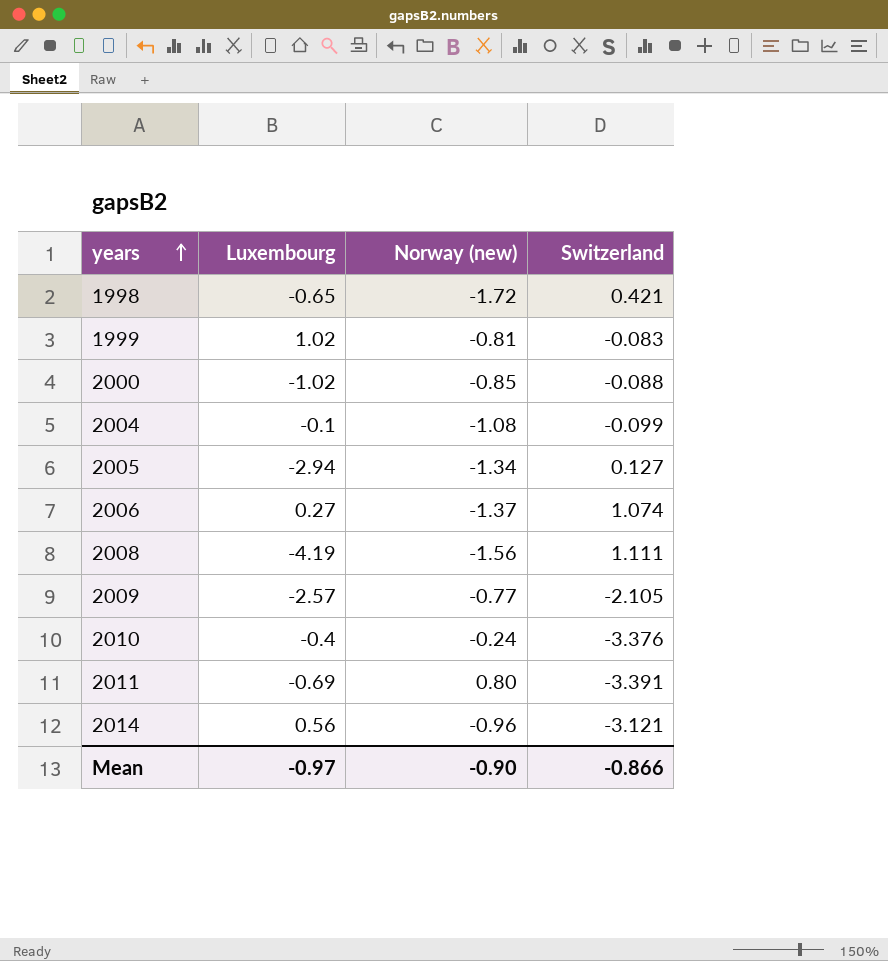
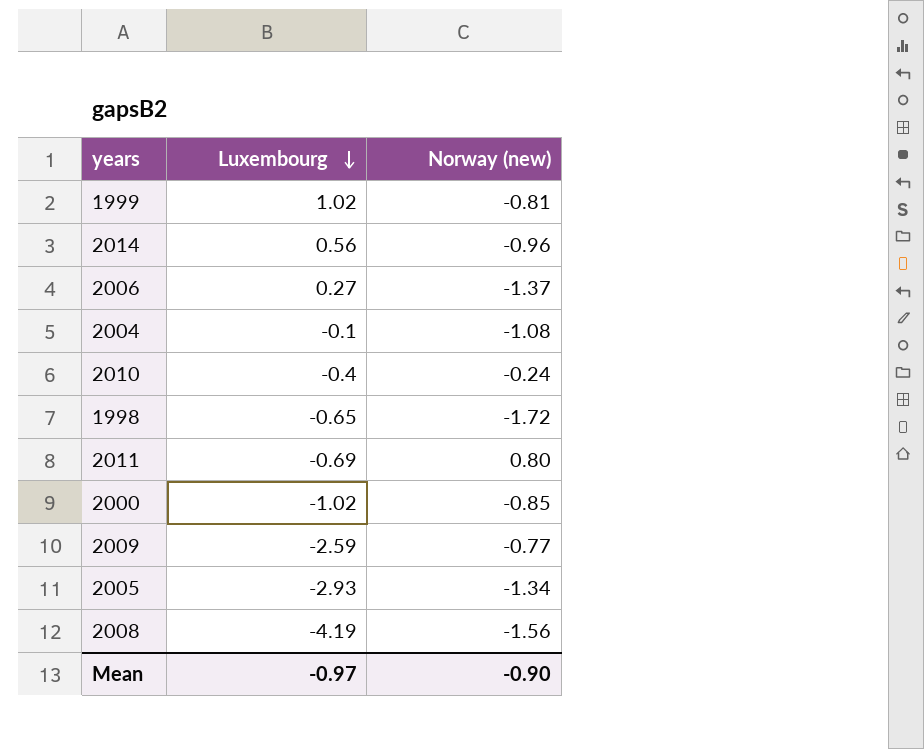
row order: years ascending -> Luxembourg descending
column Switzerland | position: 4 -> none
2009 | Luxembourg: -2.57 -> -2.59
2005 | Luxembourg: -2.94 -> -2.93

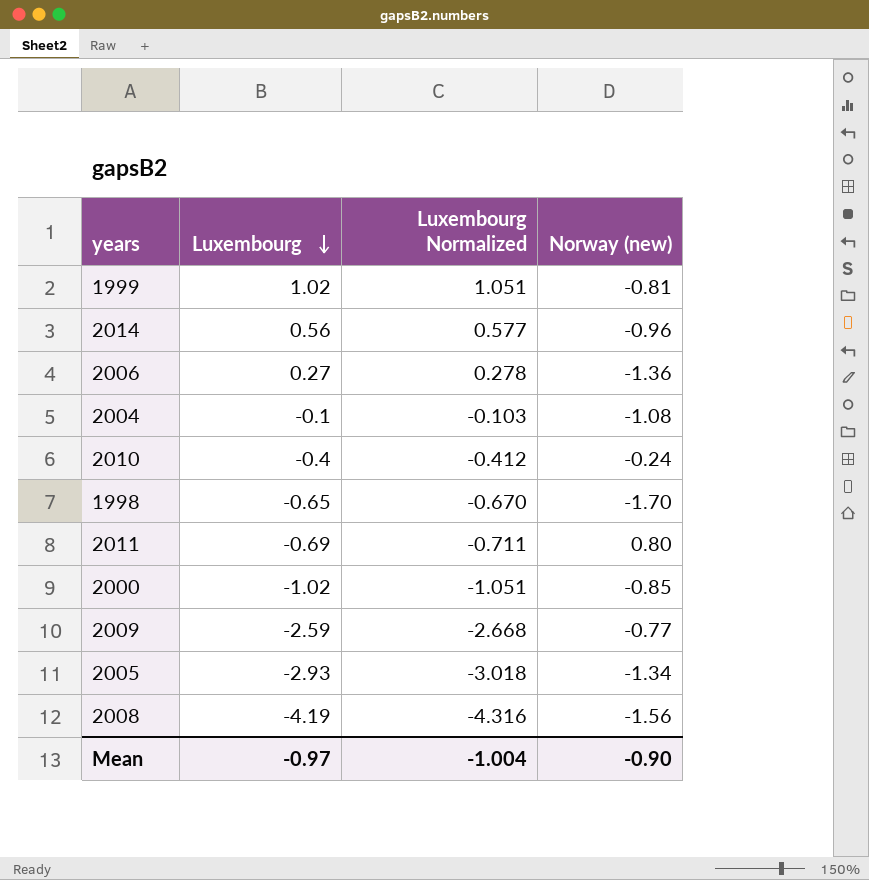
column Luxembourg Normalized | formula: none -> [Luxembourg] * 1.03
2006 | Norway (new): -1.37 -> -1.36
1998 | Norway (new): -1.72 -> -1.70

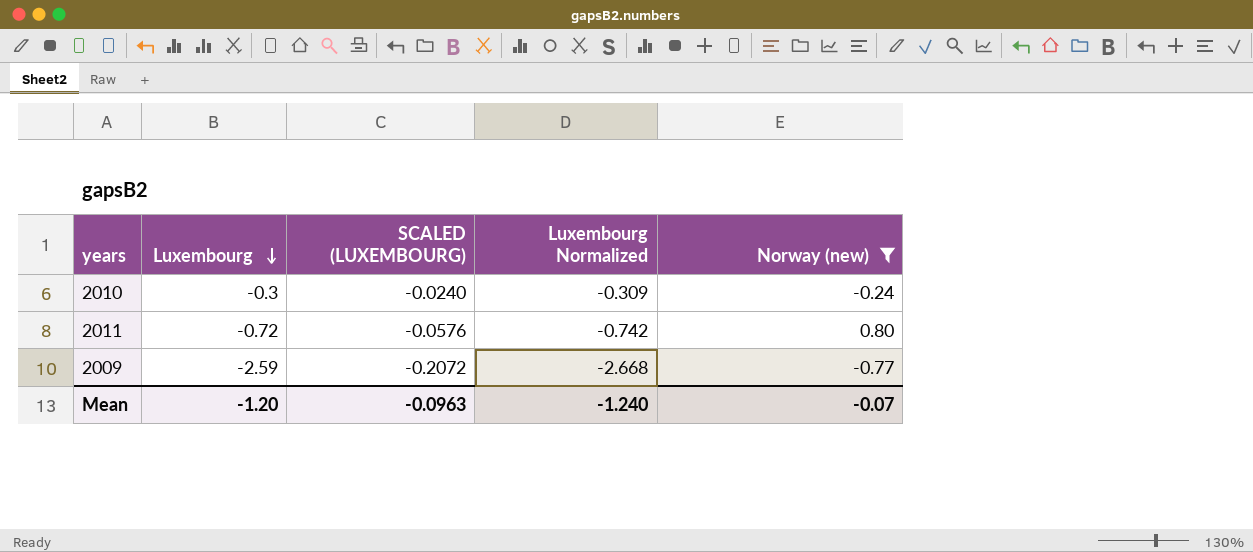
filter: none -> Norway (new) >= -0.77
column SCALED (LUXEMBOURG) | formula: none -> [Luxembourg] * 0.08
2010 | Luxembourg: -0.4 -> -0.3
2010 | Luxembourg Normalized: -0.412 -> -0.309
2011 | Luxembourg: -0.69 -> -0.72
2011 | Luxembourg Normalized: -0.711 -> -0.742
Mean | Luxembourg: -0.97 -> -1.20
Mean | Luxembourg Normalized: -1.004 -> -1.240
Mean | Norway (new): -0.90 -> -0.07

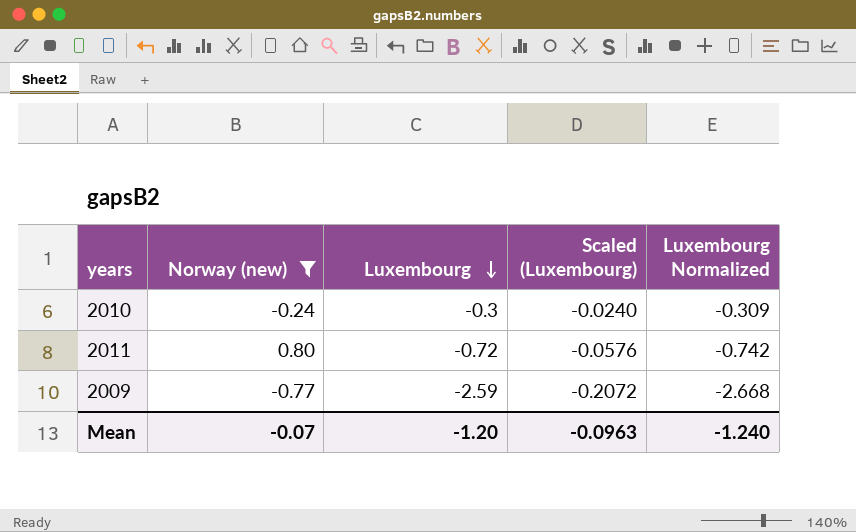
column Norway (new) | position: 5 -> 2
column name: SCALED (LUXEMBOURG) -> Scaled (Luxembourg)

